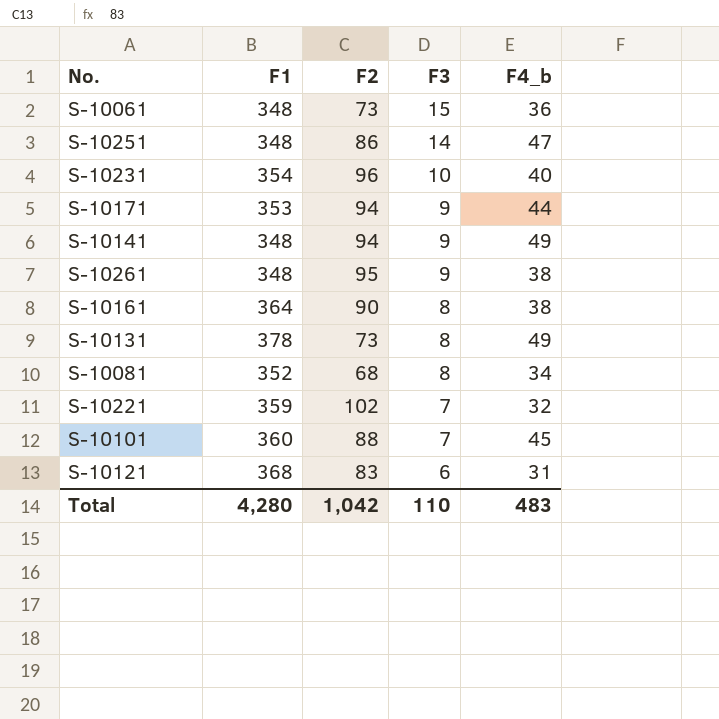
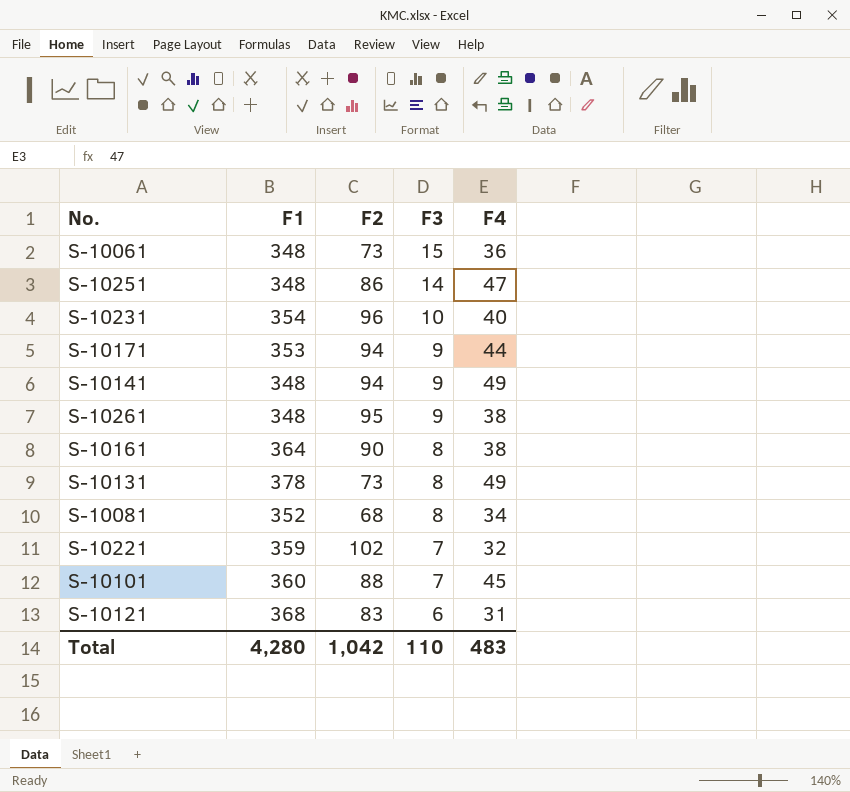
column name: F4_b -> F4

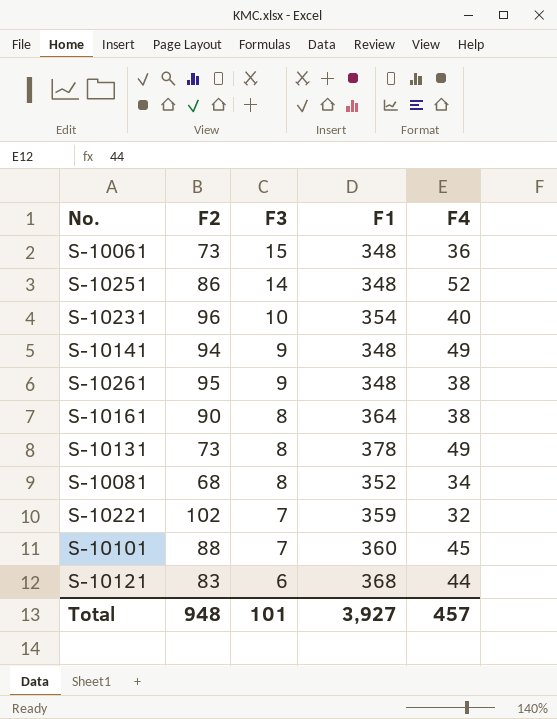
column F1 | position: 2 -> 4
row S-10171: 353 | 94 | 9 | 44 -> none
S-10251 | F4: 47 -> 52
S-10121 | F4: 31 -> 44
Total | F2: 1,042 -> 948
Total | F3: 110 -> 101
Total | F1: 4,280 -> 3,927
Total | F4: 483 -> 457

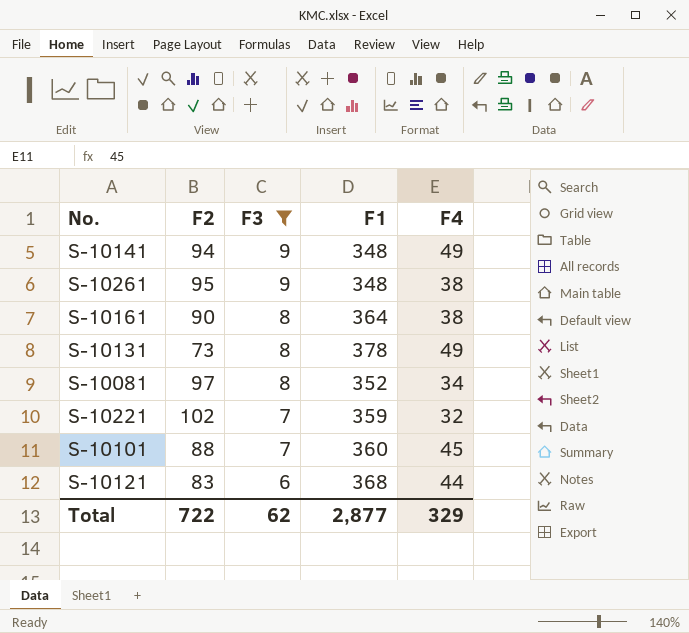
filter: none -> F3 <= 9
S-10081 | F2: 68 -> 97
Total | F2: 948 -> 722
Total | F3: 101 -> 62
Total | F1: 3,927 -> 2,877
Total | F4: 457 -> 329

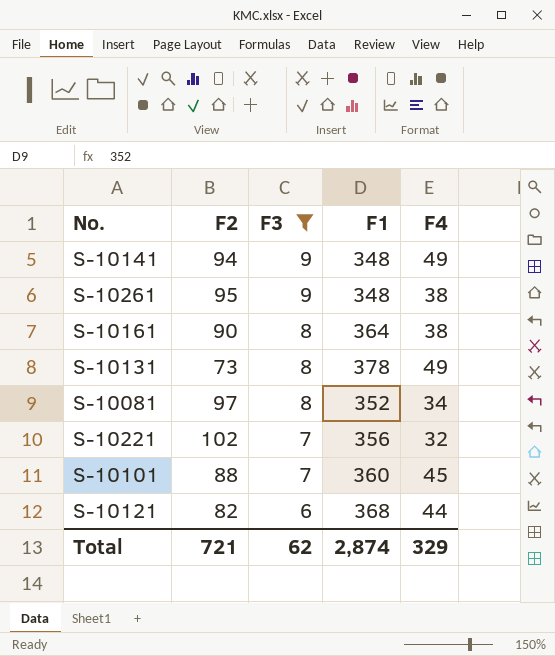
S-10221 | F1: 359 -> 356
S-10121 | F2: 83 -> 82
Total | F2: 722 -> 721
Total | F1: 2,877 -> 2,874

